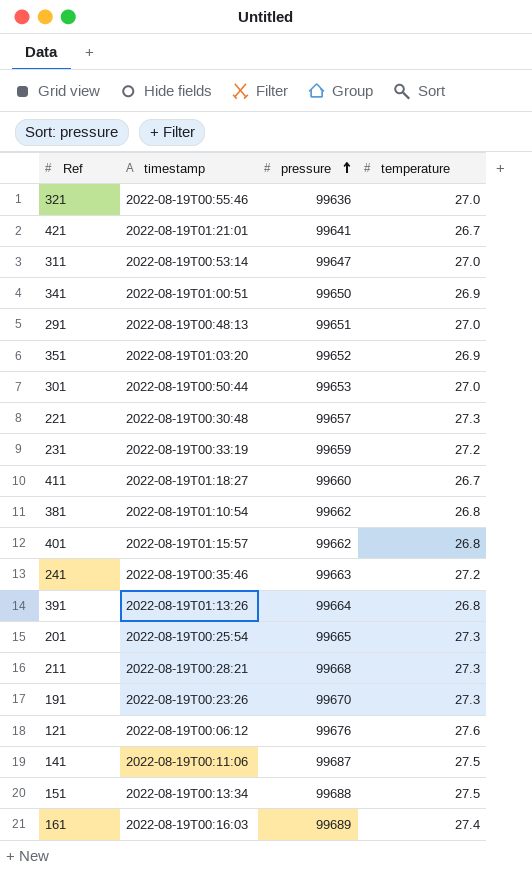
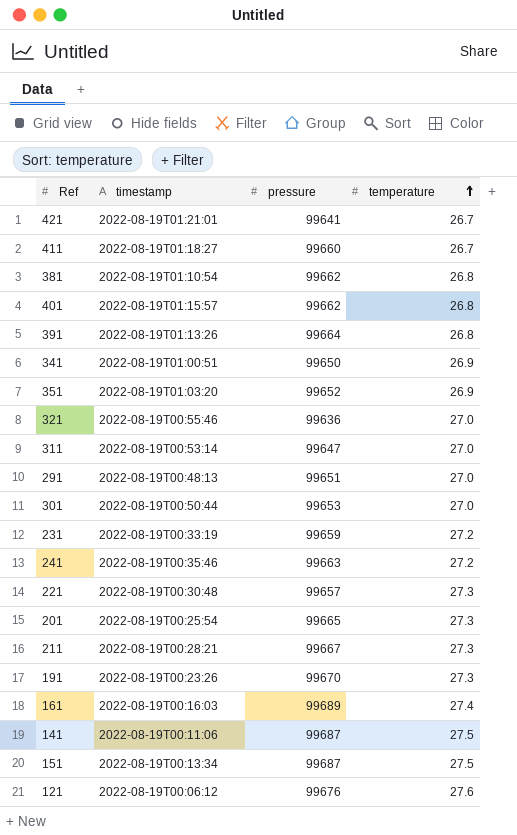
row order: pressure ascending -> temperature ascending
211 | pressure: 99668 -> 99667
151 | pressure: 99688 -> 99687

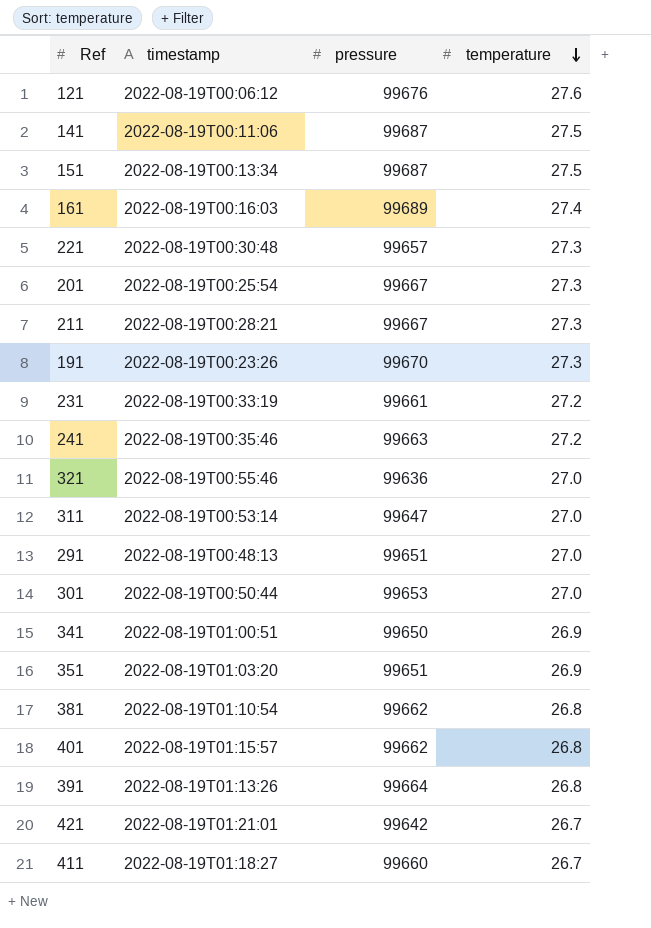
row order: temperature ascending -> temperature descending
201 | pressure: 99665 -> 99667
231 | pressure: 99659 -> 99661
351 | pressure: 99652 -> 99651
421 | pressure: 99641 -> 99642

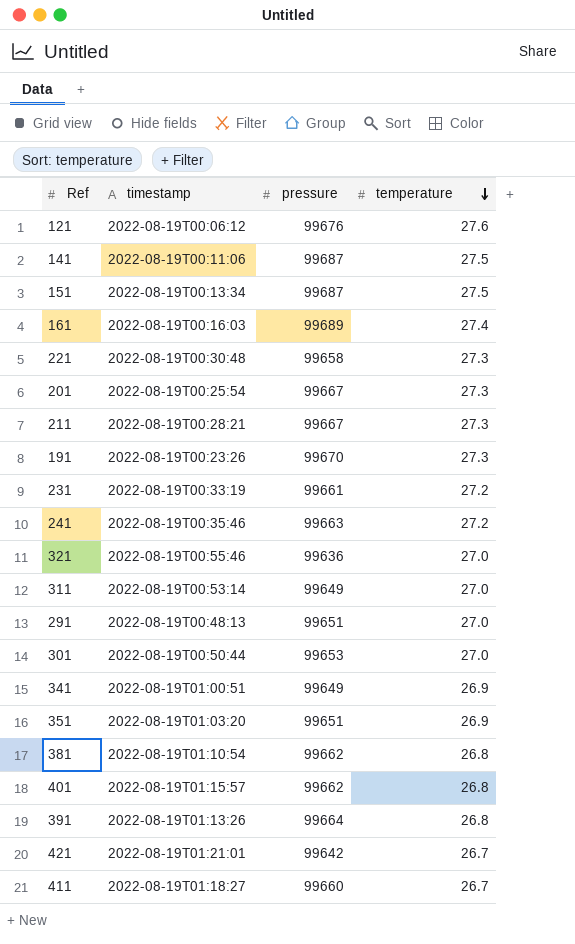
221 | pressure: 99657 -> 99658
311 | pressure: 99647 -> 99649
341 | pressure: 99650 -> 99649

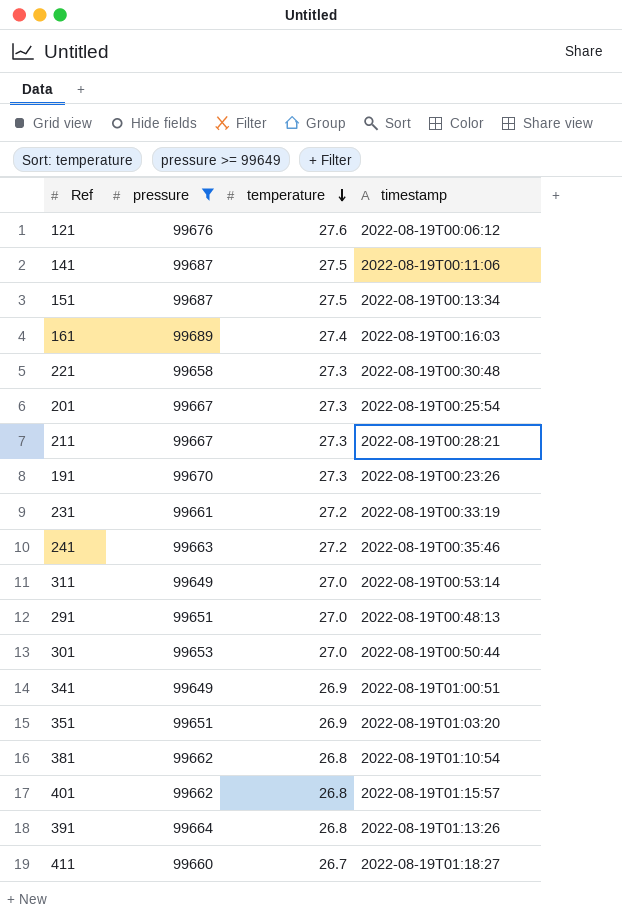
filter: none -> pressure >= 99649
column timestamp | position: 2 -> 4

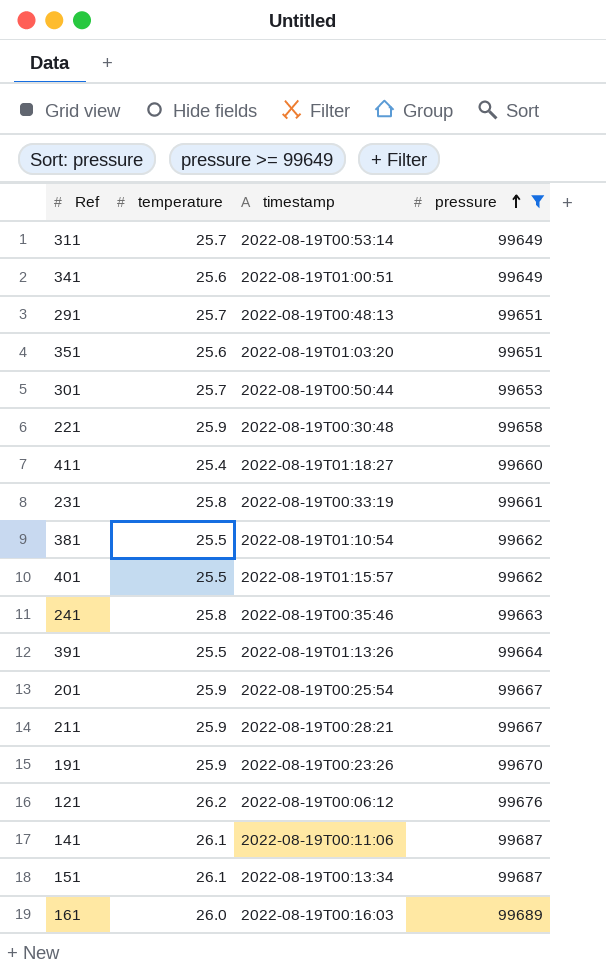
row order: temperature descending -> pressure ascending
column pressure | position: 2 -> 4
311 | temperature: 27.0 -> 25.7
341 | temperature: 26.9 -> 25.6
291 | temperature: 27.0 -> 25.7
351 | temperature: 26.9 -> 25.6
301 | temperature: 27.0 -> 25.7
221 | temperature: 27.3 -> 25.9
411 | temperature: 26.7 -> 25.4
231 | temperature: 27.2 -> 25.8
381 | temperature: 26.8 -> 25.5
401 | temperature: 26.8 -> 25.5
241 | temperature: 27.2 -> 25.8
391 | temperature: 26.8 -> 25.5
201 | temperature: 27.3 -> 25.9
211 | temperature: 27.3 -> 25.9
191 | temperature: 27.3 -> 25.9
121 | temperature: 27.6 -> 26.2
141 | temperature: 27.5 -> 26.1
151 | temperature: 27.5 -> 26.1
161 | temperature: 27.4 -> 26.0

